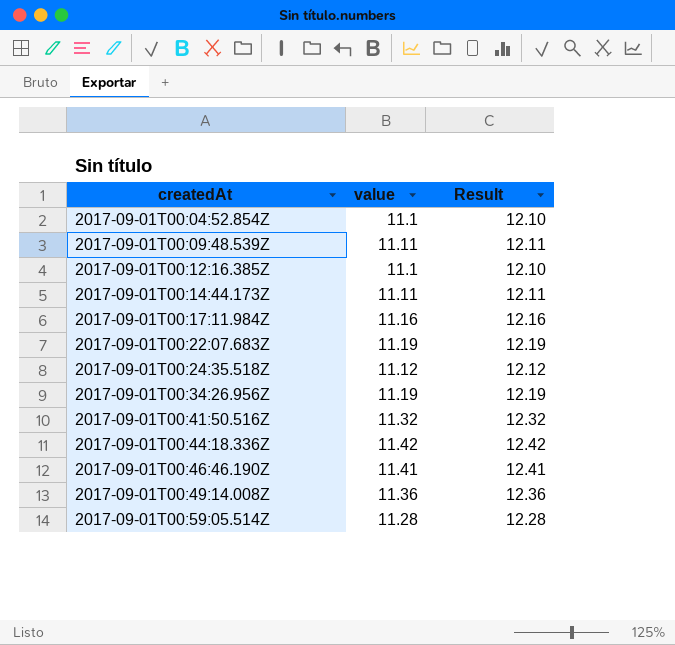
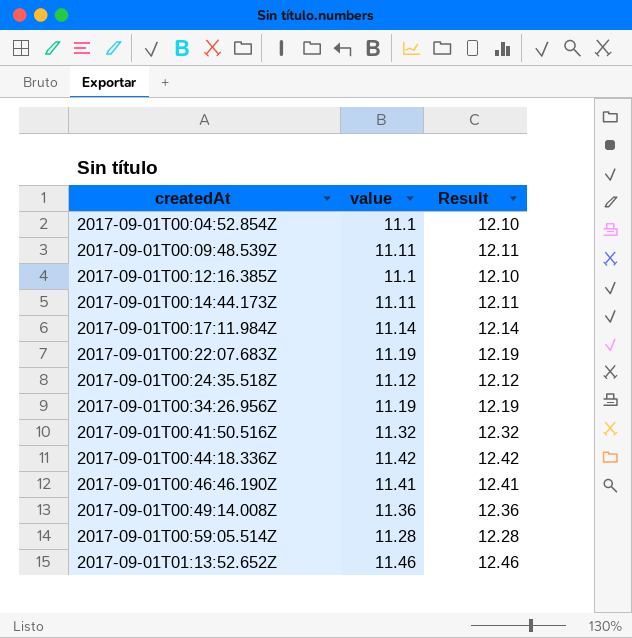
2017-09-01T00:17:11.984Z | value: 11.16 -> 11.14
2017-09-01T00:17:11.984Z | Result: 12.16 -> 12.14
row 2017-09-01T01:13:52.652Z: none -> 11.46 | 12.46

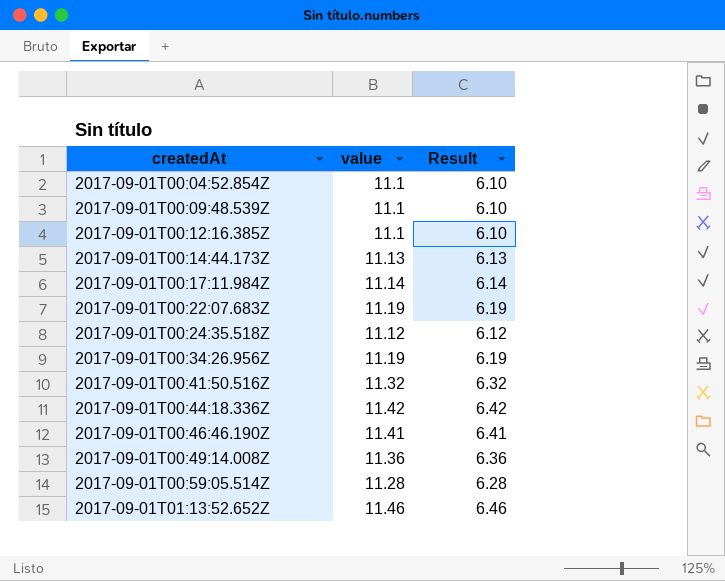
column Result | formula: [value] + 1 -> [value] - 5
2017-09-01T00:09:48.539Z | value: 11.11 -> 11.1
2017-09-01T00:14:44.173Z | value: 11.11 -> 11.13

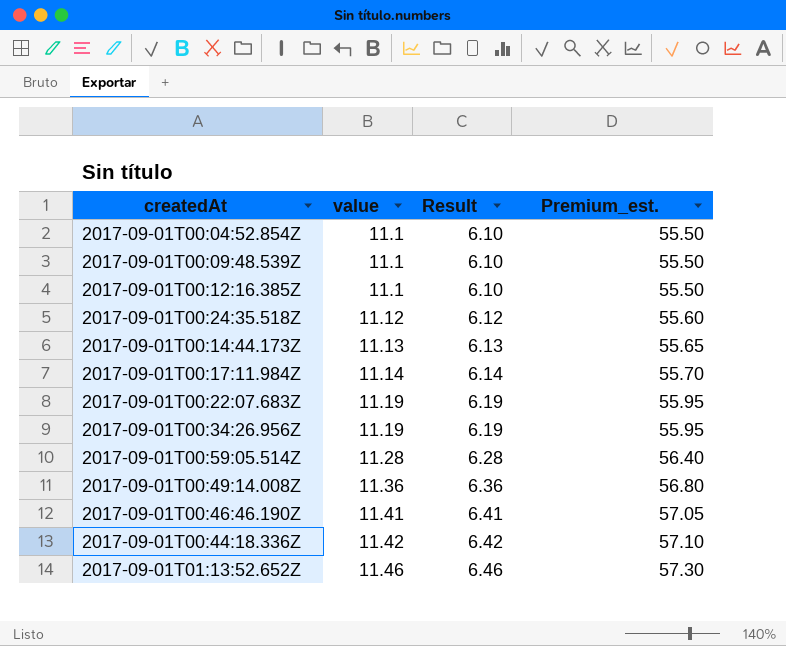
row order: createdAt ascending -> value ascending
column Premium_est. | formula: none -> [value] * 5
row 2017-09-01T00:41:50.516Z: 11.32 | 6.32 -> none

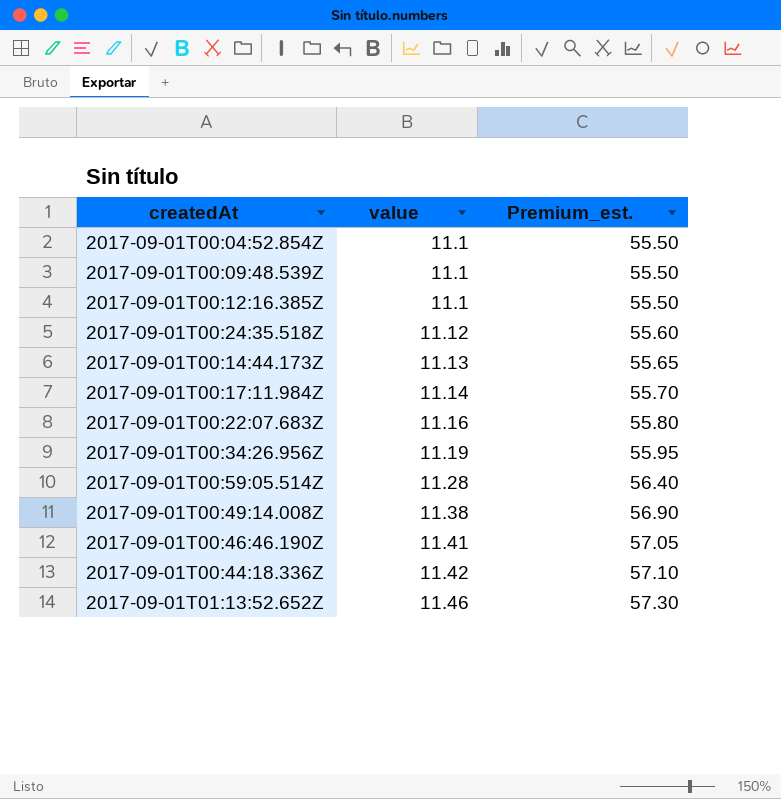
column Result | formula: [value] - 5 -> none
2017-09-01T00:22:07.683Z | value: 11.19 -> 11.16
2017-09-01T00:22:07.683Z | Premium_est.: 55.95 -> 55.80
2017-09-01T00:49:14.008Z | value: 11.36 -> 11.38
2017-09-01T00:49:14.008Z | Premium_est.: 56.80 -> 56.90

